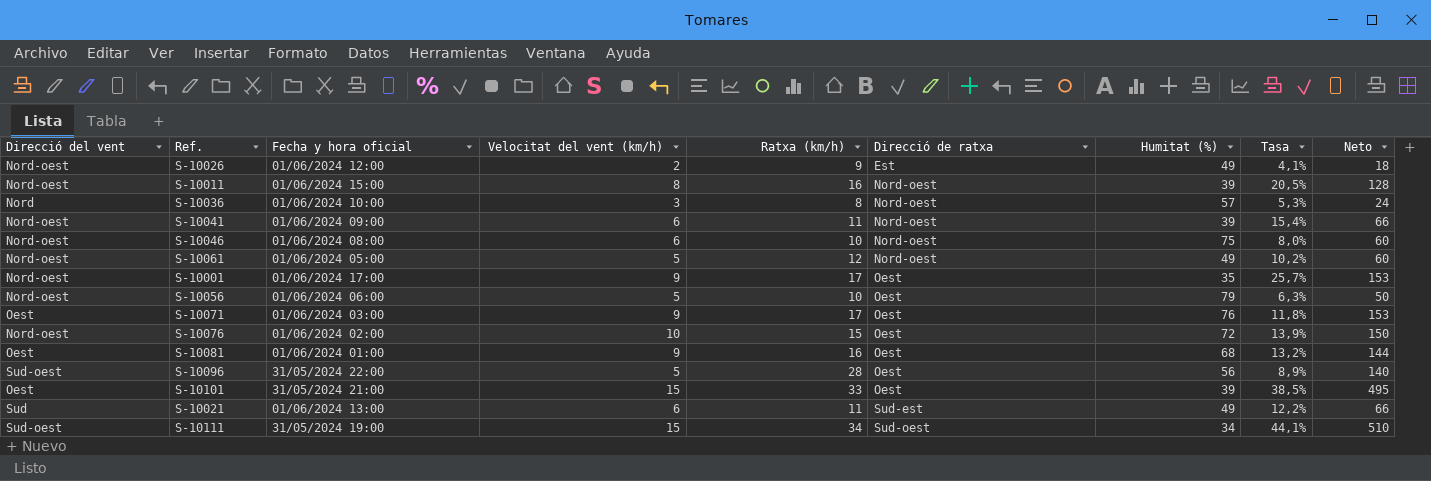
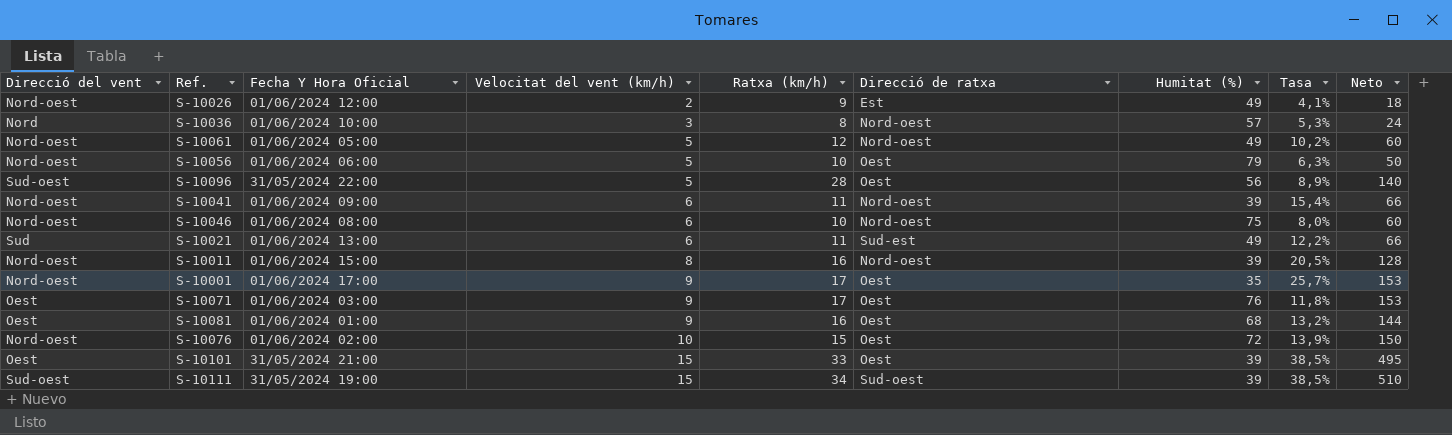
row order: Direcció de ratxa ascending -> Velocitat del vent (km/h) ascending
column name: Fecha y hora oficial -> Fecha Y Hora Oficial
S-10111 | Humitat (%): 34 -> 39
S-10111 | Tasa: 44,1% -> 38,5%

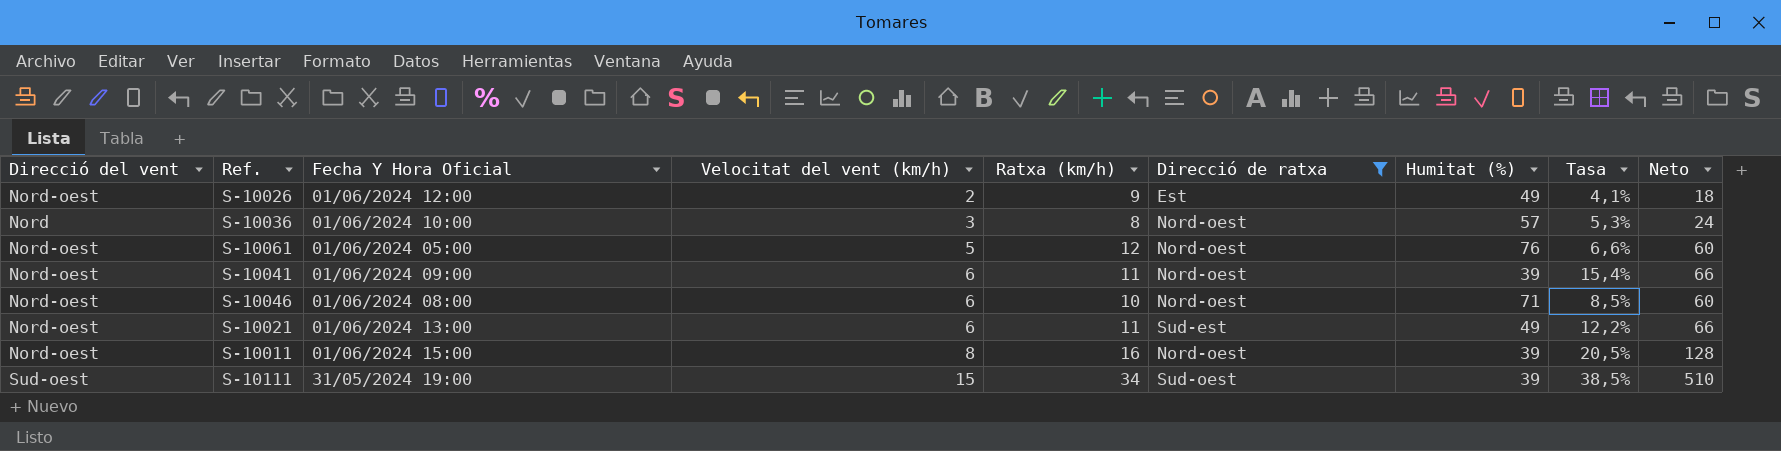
filter: none -> Direcció de ratxa != Oest
S-10061 | Humitat (%): 49 -> 76
S-10061 | Tasa: 10,2% -> 6,6%
S-10046 | Humitat (%): 75 -> 71
S-10046 | Tasa: 8,0% -> 8,5%
S-10021 | Direcció del vent: Sud -> Nord-oest

